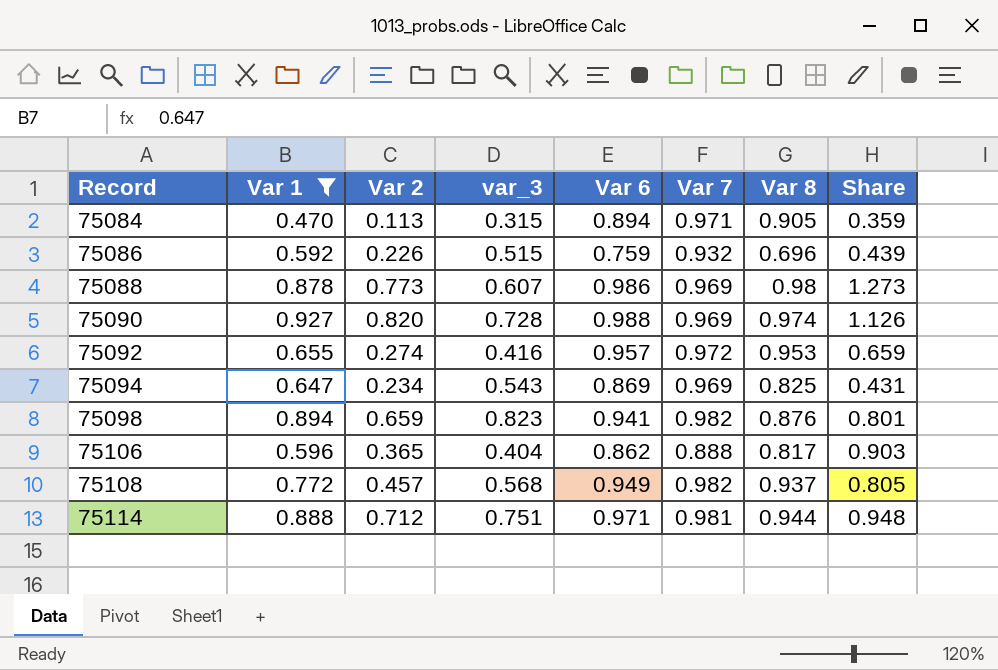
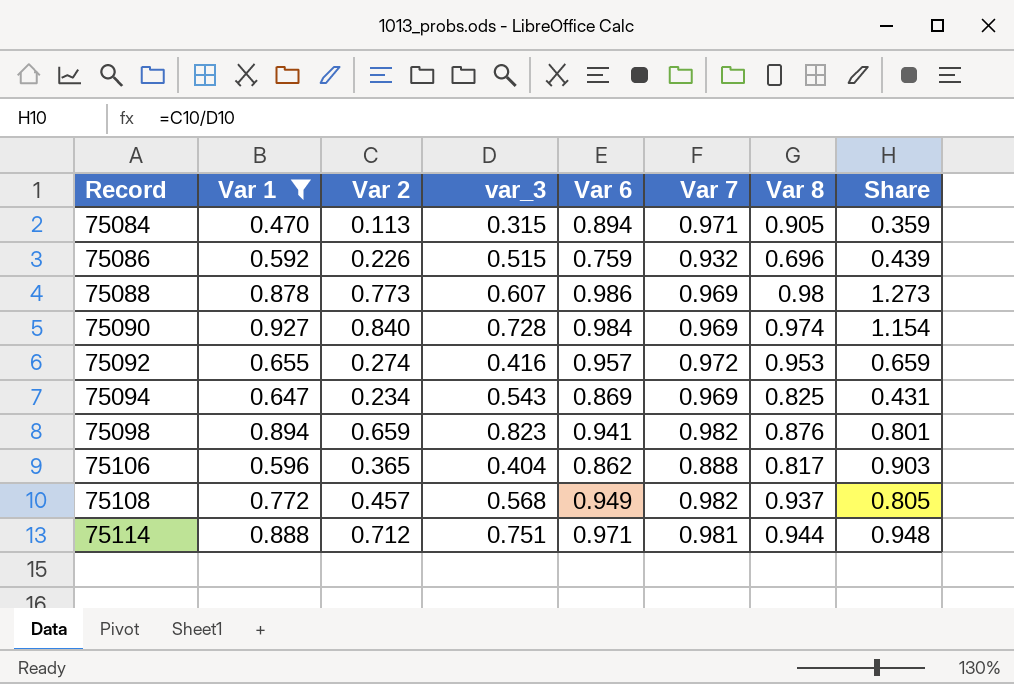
75090 | Var 2: 0.820 -> 0.840
75090 | Var 6: 0.988 -> 0.984
75090 | Share: 1.126 -> 1.154

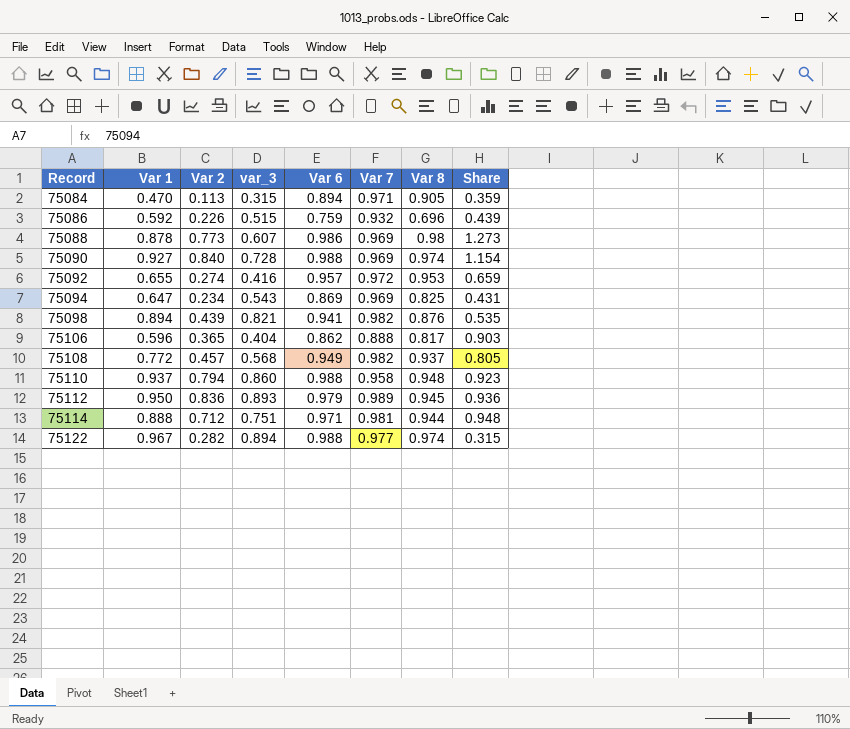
filter: Var 1 <= 0.927 -> none
75090 | Var 6: 0.984 -> 0.988
75098 | Var 2: 0.659 -> 0.439
75098 | var_3: 0.823 -> 0.821
75098 | Share: 0.801 -> 0.535

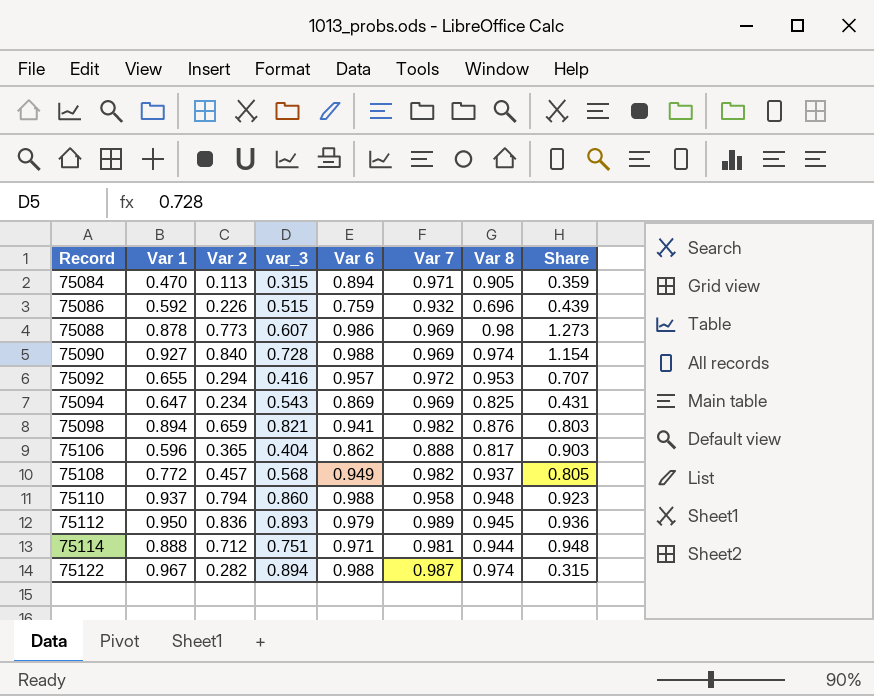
75092 | Var 2: 0.274 -> 0.294
75092 | Share: 0.659 -> 0.707
75098 | Var 2: 0.439 -> 0.659
75098 | Share: 0.535 -> 0.803
75122 | Var 7: 0.977 -> 0.987

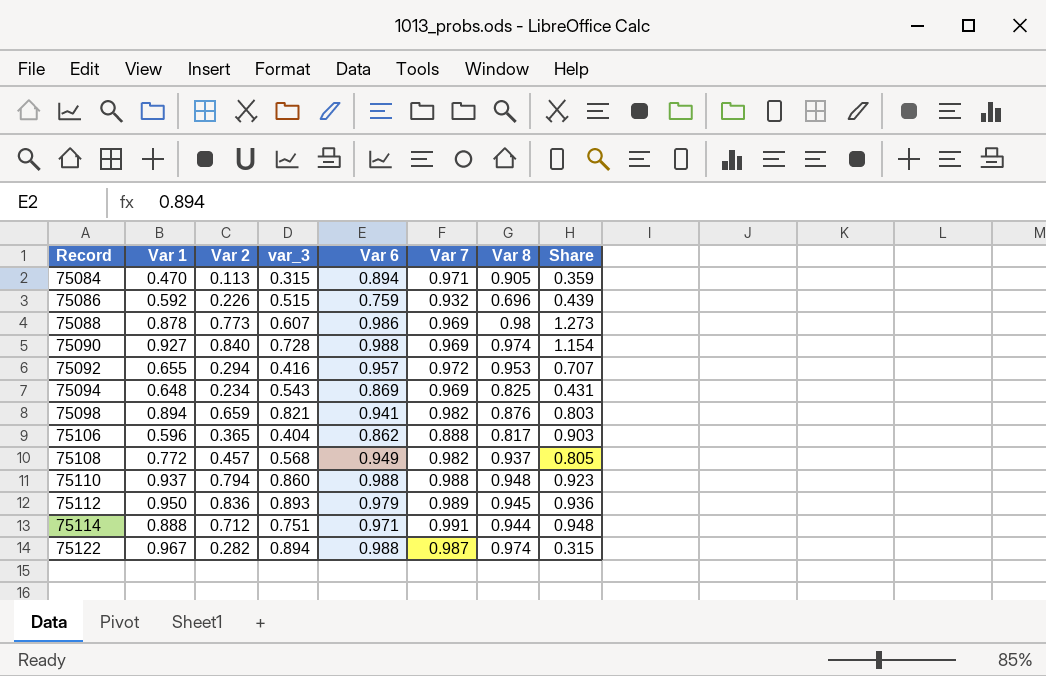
75094 | Var 1: 0.647 -> 0.648
75110 | Var 7: 0.958 -> 0.988
75114 | Var 7: 0.981 -> 0.991

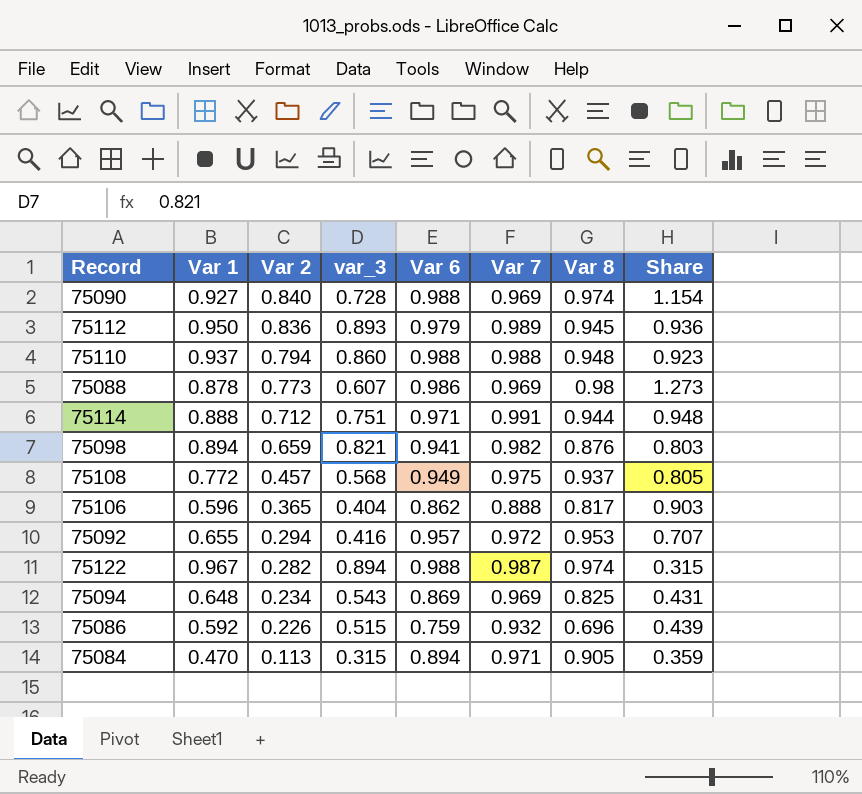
row order: Record ascending -> Var 2 descending
75108 | Var 7: 0.982 -> 0.975

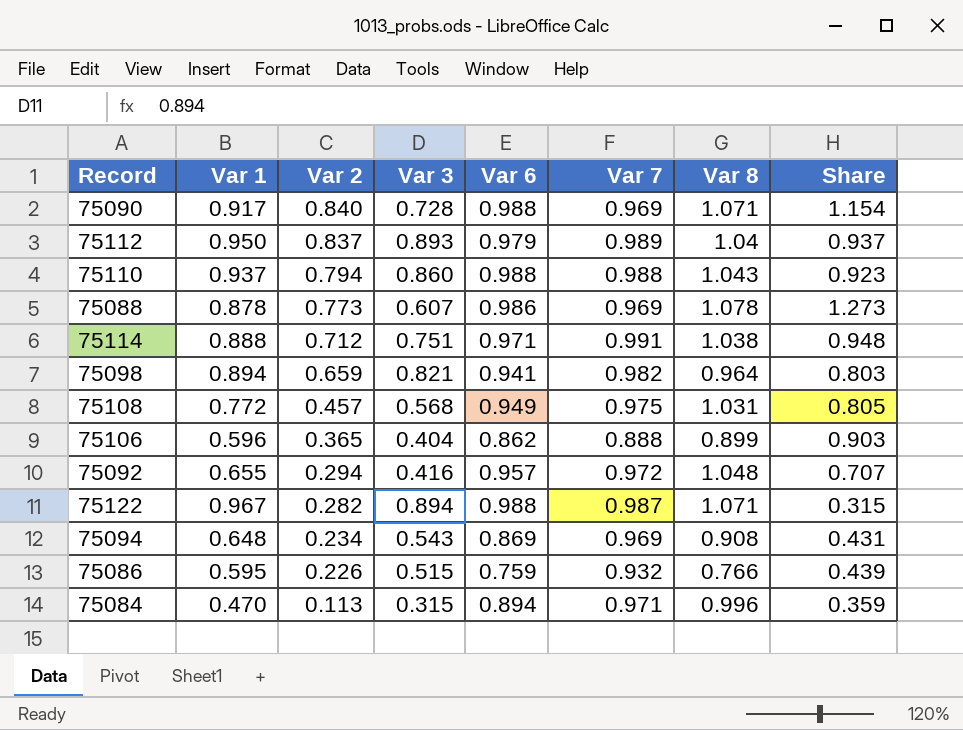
column name: var_3 -> Var 3
75090 | Var 1: 0.927 -> 0.917
75090 | Var 8: 0.974 -> 1.071
75112 | Var 2: 0.836 -> 0.837
75112 | Var 8: 0.945 -> 1.04
75112 | Share: 0.936 -> 0.937
75110 | Var 8: 0.948 -> 1.043
75088 | Var 8: 0.98 -> 1.078
75114 | Var 8: 0.944 -> 1.038
75098 | Var 8: 0.876 -> 0.964
75108 | Var 8: 0.937 -> 1.031
75106 | Var 8: 0.817 -> 0.899
75092 | Var 8: 0.953 -> 1.048
75122 | Var 8: 0.974 -> 1.071
75094 | Var 8: 0.825 -> 0.908
75086 | Var 1: 0.592 -> 0.595
75086 | Var 8: 0.696 -> 0.766
75084 | Var 8: 0.905 -> 0.996

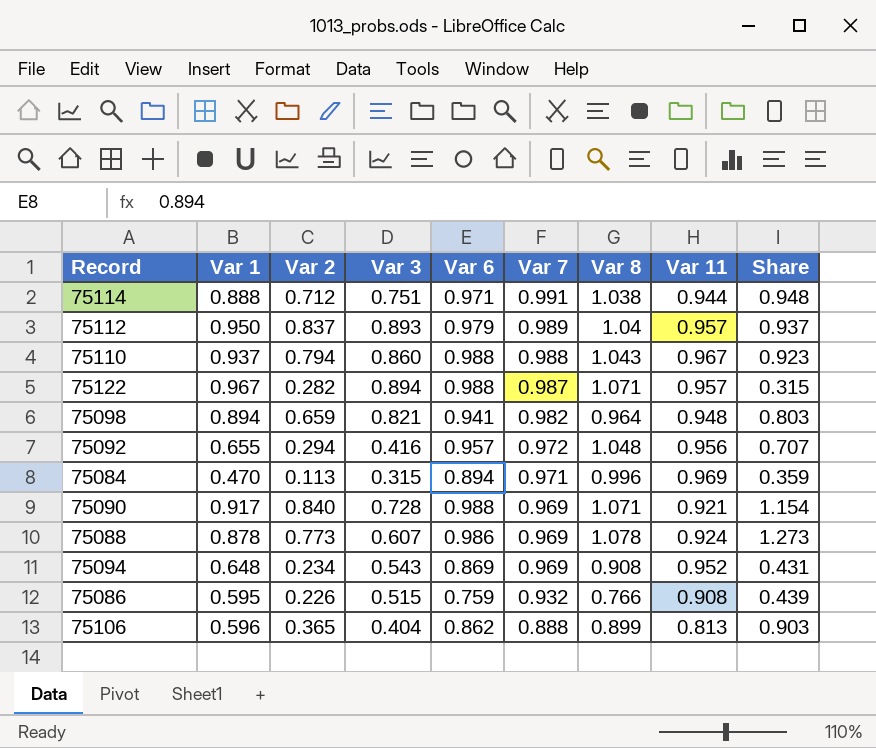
row order: Var 2 descending -> Var 7 descending
column Var 11 | position: none -> 8
row 75108: 0.772 | 0.457 | 0.568 | 0.949 | 0.975 | 1.031 | 0.805 -> none

